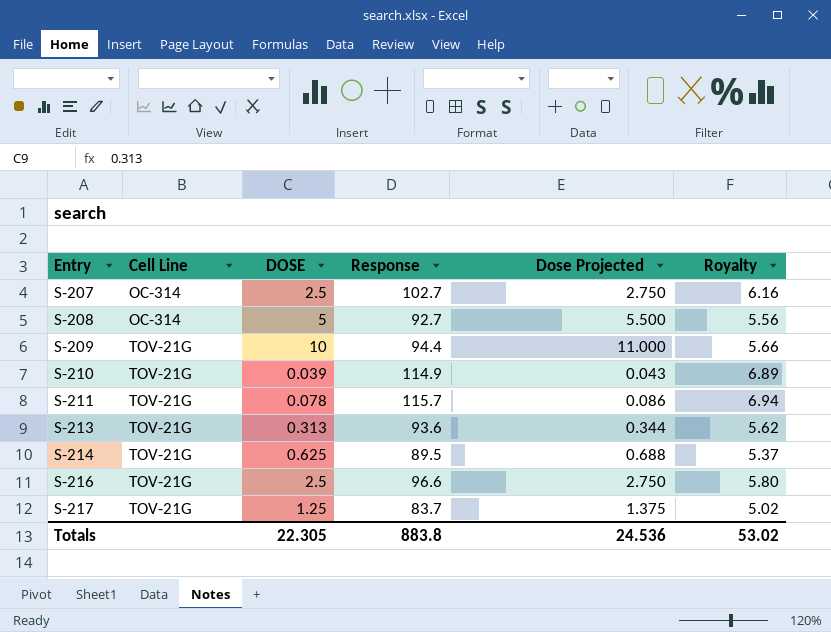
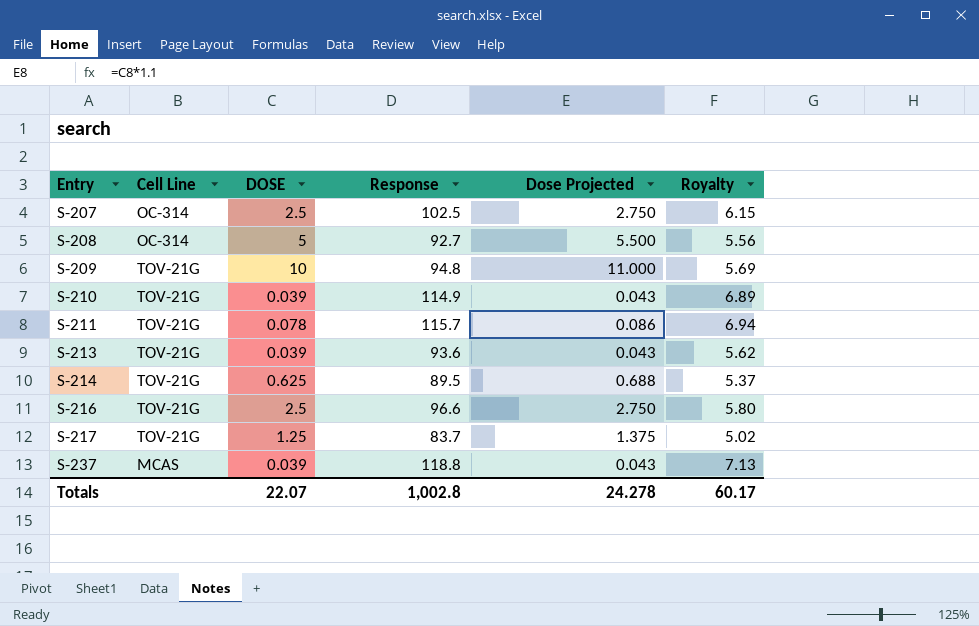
S-207 | Response: 102.7 -> 102.5
S-207 | Royalty: 6.16 -> 6.15
S-209 | Response: 94.4 -> 94.8
S-209 | Royalty: 5.66 -> 5.69
S-213 | DOSE: 0.313 -> 0.039
S-213 | Dose Projected: 0.344 -> 0.043
row S-237: none -> MCAS | 0.039 | 118.8 | 0.043 | 7.13
Totals | DOSE: 22.305 -> 22.07
Totals | Response: 883.8 -> 1,002.8
Totals | Dose Projected: 24.536 -> 24.278
Totals | Royalty: 53.02 -> 60.17

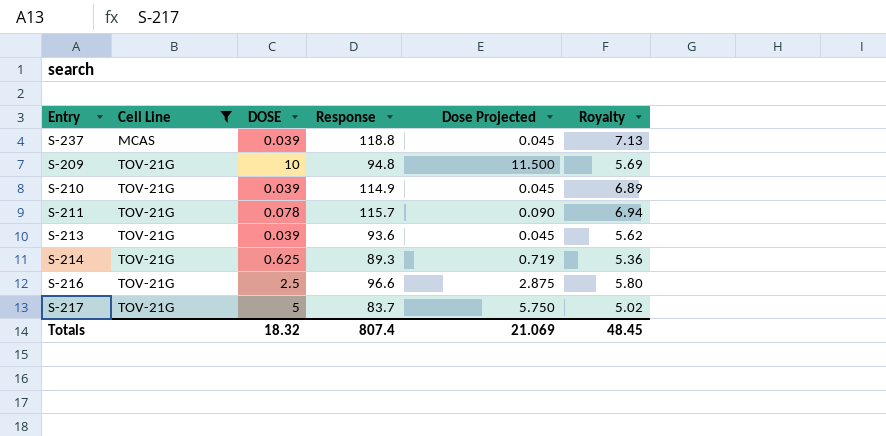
filter: none -> Cell Line != OC-314
row order: Entry ascending -> Cell Line ascending
column Dose Projected | formula: [DOSE] * 1.1 -> [DOSE] * 1.15
S-214 | Response: 89.5 -> 89.3
S-214 | Royalty: 5.37 -> 5.36
S-217 | DOSE: 1.25 -> 5
Totals | DOSE: 22.07 -> 18.32
Totals | Response: 1,002.8 -> 807.4
Totals | Dose Projected: 24.278 -> 21.069
Totals | Royalty: 60.17 -> 48.45

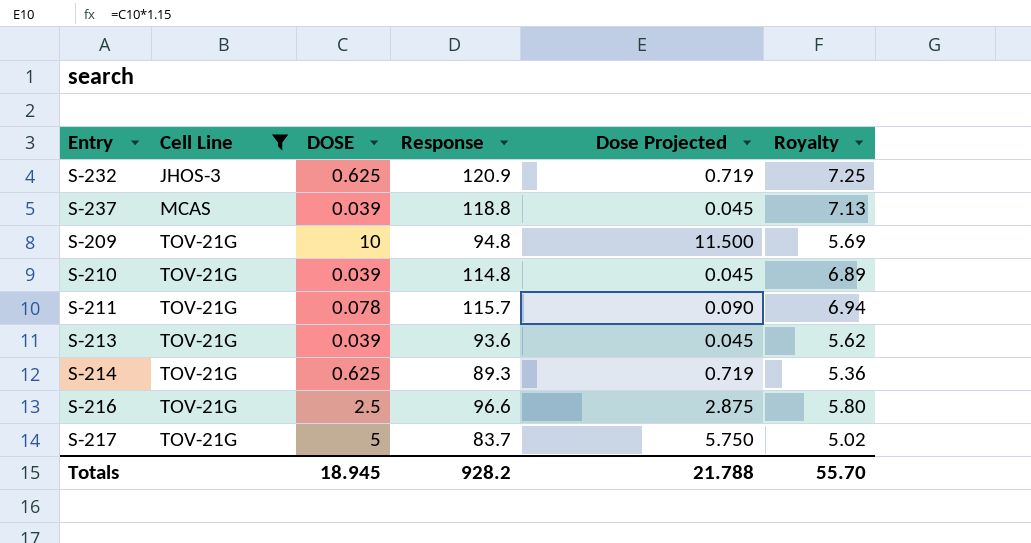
row S-232: none -> JHOS-3 | 0.625 | 120.9 | 0.719 | 7.25
S-210 | Response: 114.9 -> 114.8
Totals | DOSE: 18.32 -> 18.945
Totals | Response: 807.4 -> 928.2
Totals | Dose Projected: 21.069 -> 21.788
Totals | Royalty: 48.45 -> 55.70

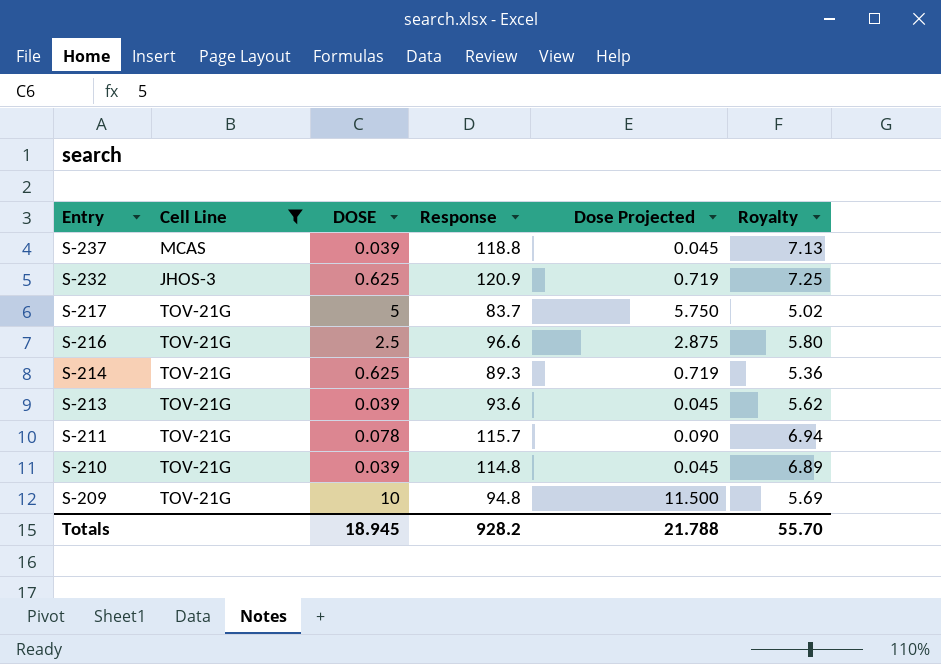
row order: Cell Line ascending -> Entry descending

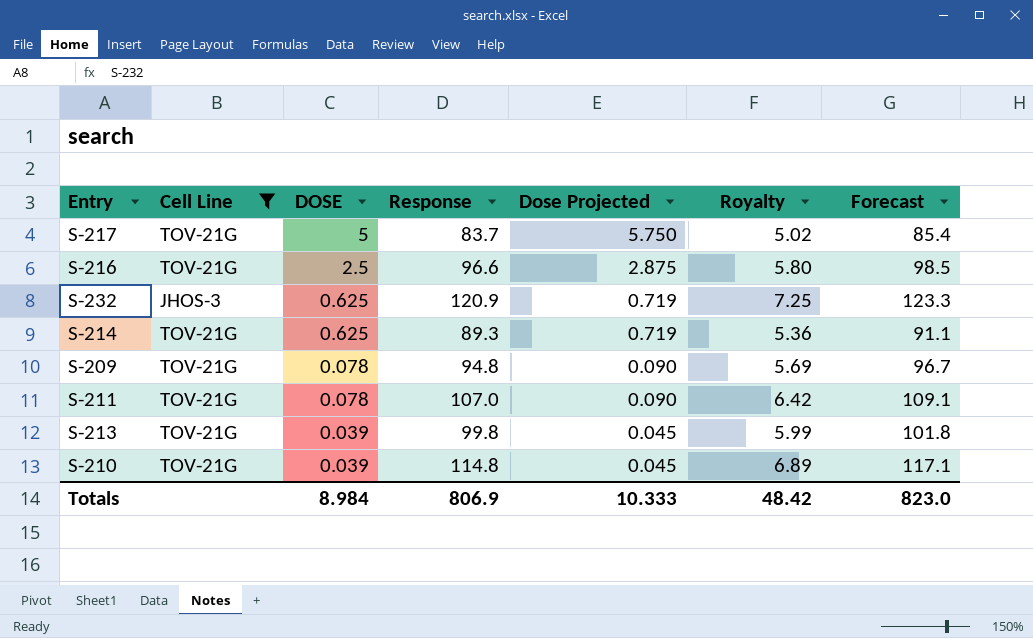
row order: Entry descending -> DOSE descending
column Forecast | formula: none -> [Response] * 1.02
row S-237: MCAS | 0.039 | 118.8 | 0.045 | 7.13 -> none
S-209 | DOSE: 10 -> 0.078
S-209 | Dose Projected: 11.500 -> 0.090
S-211 | Response: 115.7 -> 107.0
S-211 | Royalty: 6.94 -> 6.42
S-213 | Response: 93.6 -> 99.8
S-213 | Royalty: 5.62 -> 5.99
Totals | DOSE: 18.945 -> 8.984
Totals | Response: 928.2 -> 806.9
Totals | Dose Projected: 21.788 -> 10.333
Totals | Royalty: 55.70 -> 48.42

